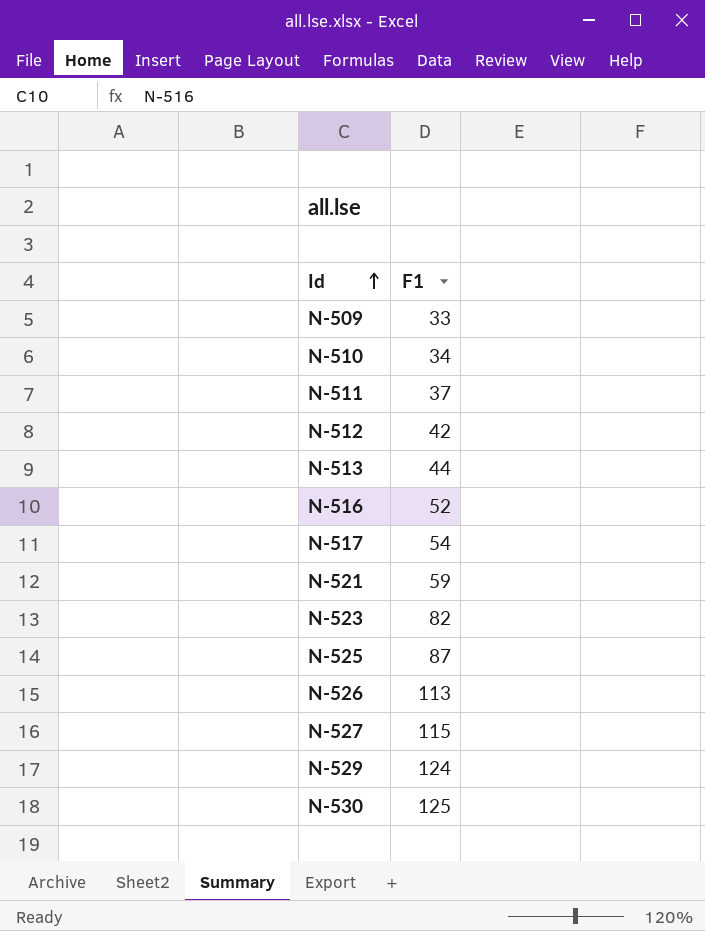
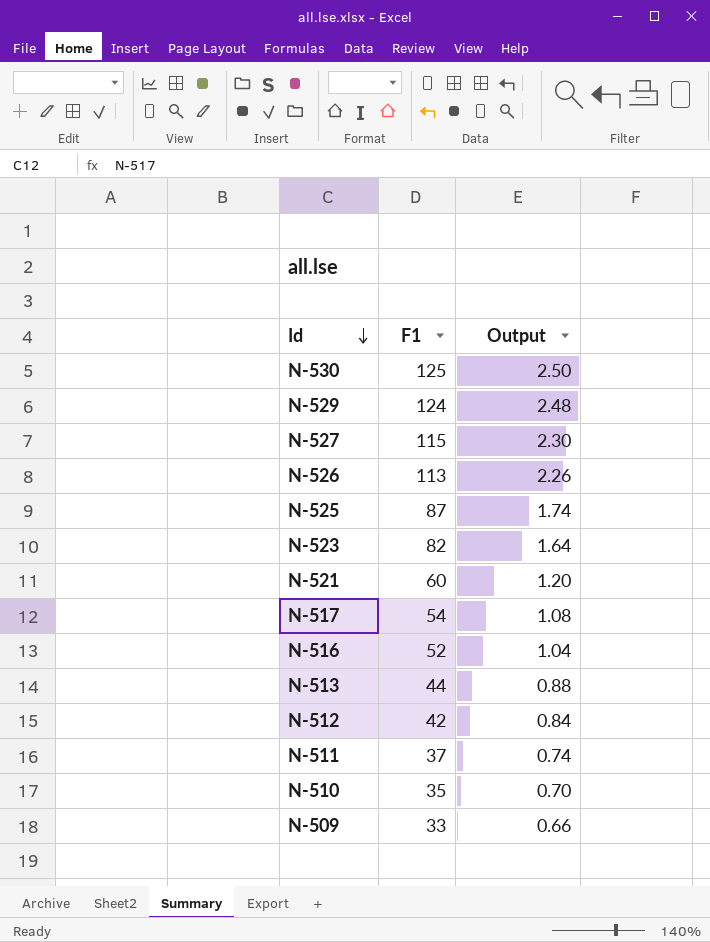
row order: Id ascending -> Id descending
column Output | formula: none -> [F1] * 0.02
N-521 | F1: 59 -> 60
N-510 | F1: 34 -> 35

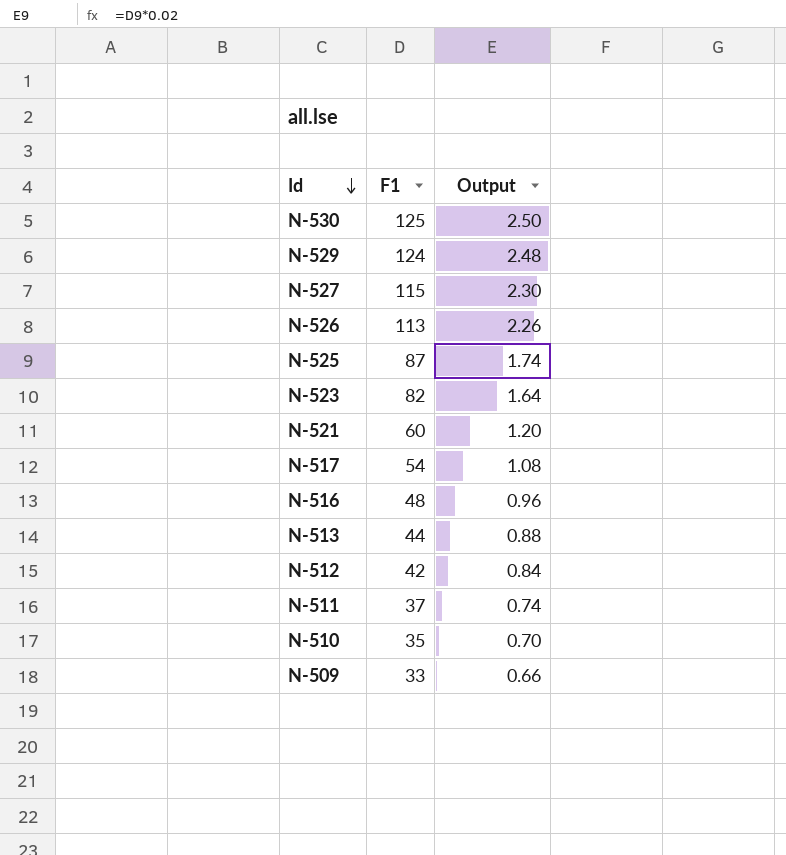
N-516 | F1: 52 -> 48
N-516 | Output: 1.04 -> 0.96

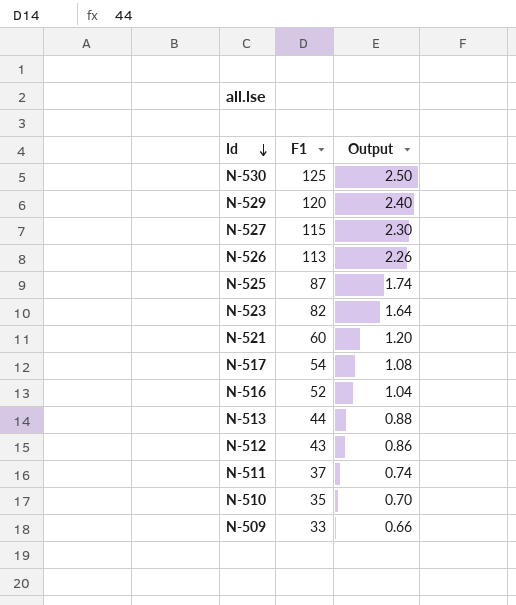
N-529 | F1: 124 -> 120
N-529 | Output: 2.48 -> 2.40
N-516 | F1: 48 -> 52
N-516 | Output: 0.96 -> 1.04
N-512 | F1: 42 -> 43
N-512 | Output: 0.84 -> 0.86

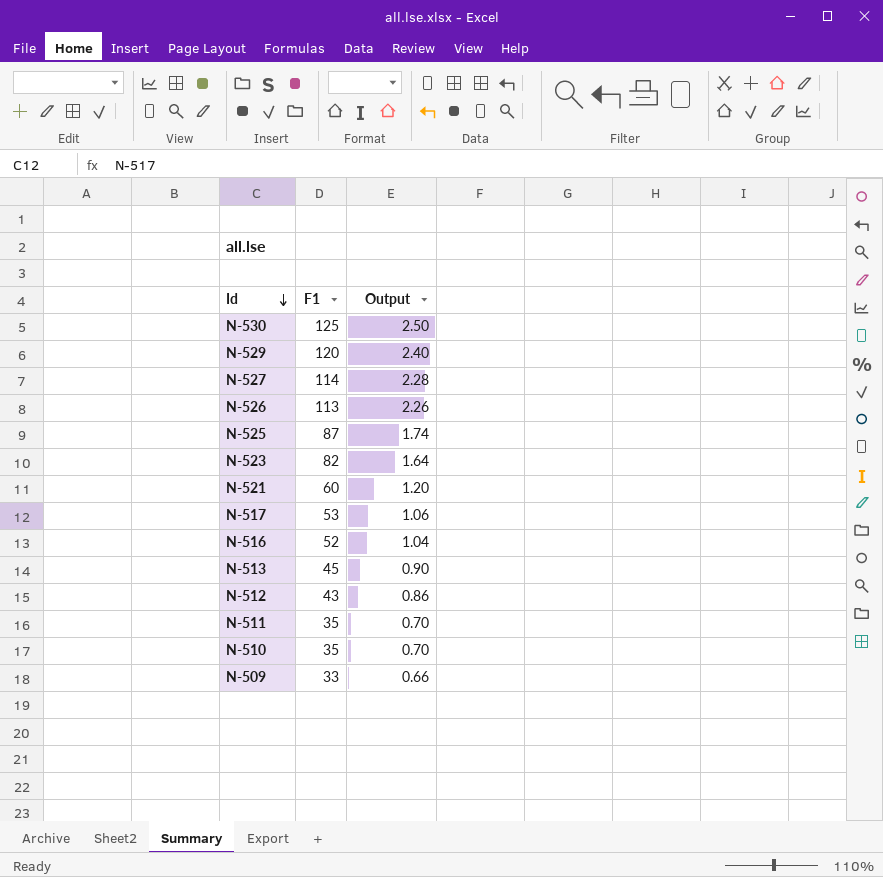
N-527 | F1: 115 -> 114
N-527 | Output: 2.30 -> 2.28
N-517 | F1: 54 -> 53
N-517 | Output: 1.08 -> 1.06
N-513 | F1: 44 -> 45
N-513 | Output: 0.88 -> 0.90
N-511 | F1: 37 -> 35
N-511 | Output: 0.74 -> 0.70

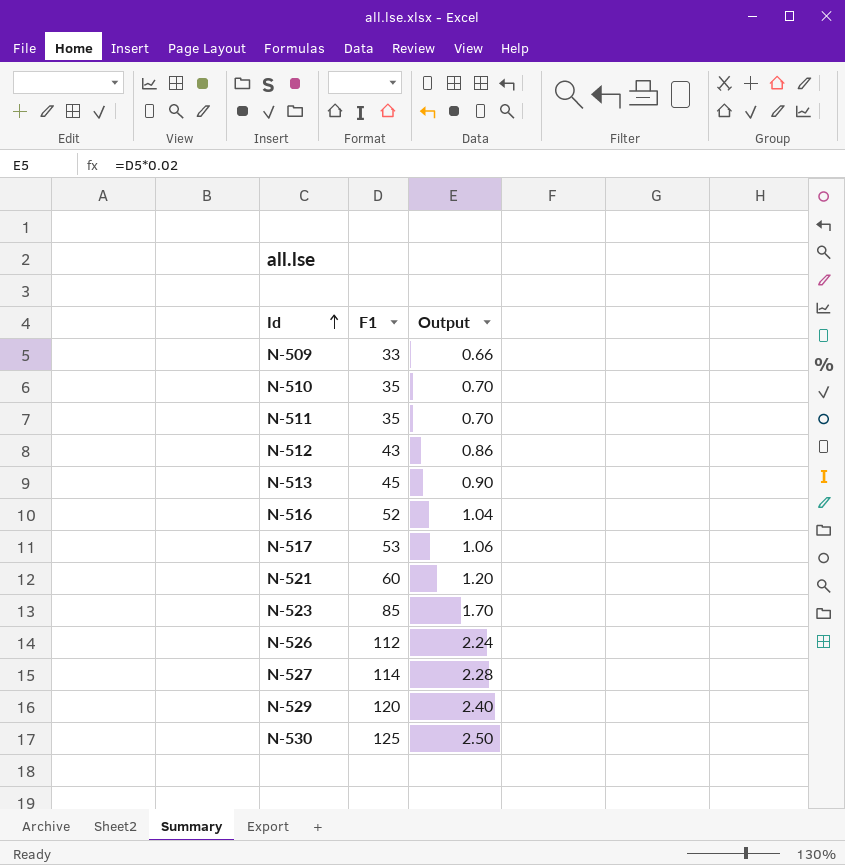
row order: Id descending -> Id ascending
row N-525: 87 | 1.74 -> none
N-523 | F1: 82 -> 85
N-523 | Output: 1.64 -> 1.70
N-526 | F1: 113 -> 112
N-526 | Output: 2.26 -> 2.24

